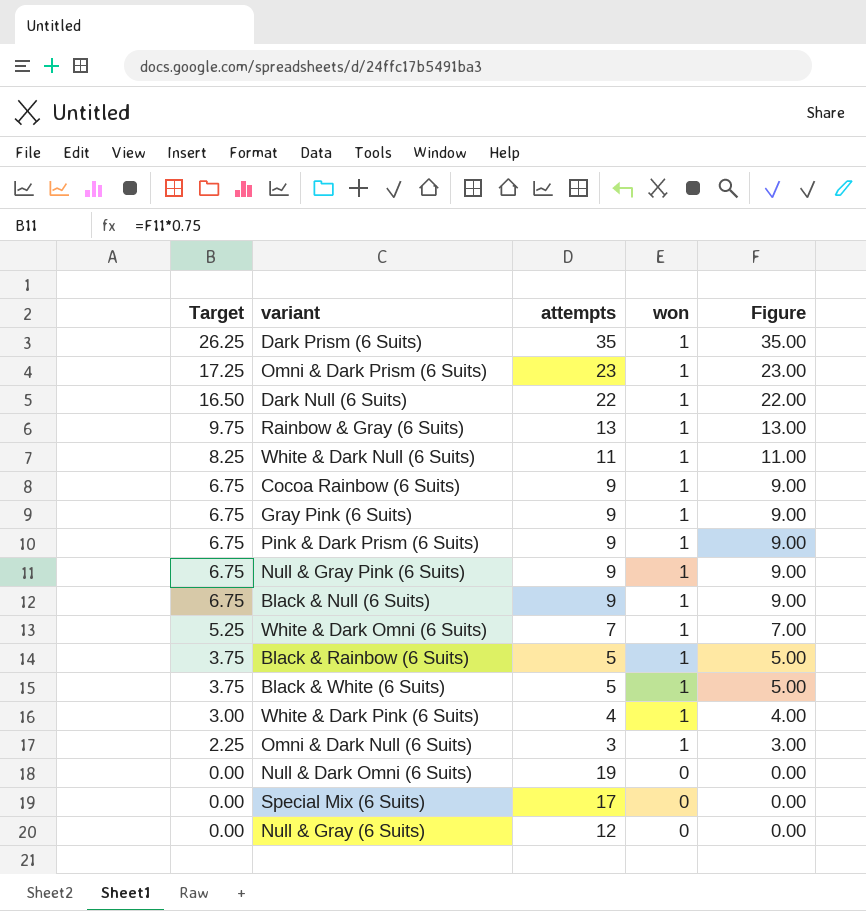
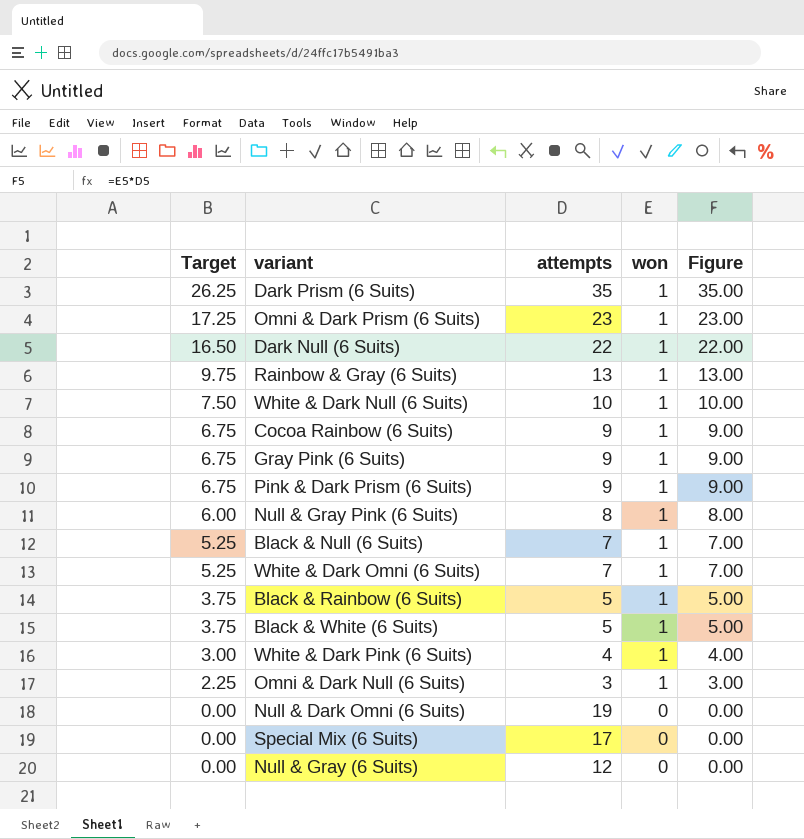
White & Dark Null (6 Suits) | Target: 8.25 -> 7.50
White & Dark Null (6 Suits) | attempts: 11 -> 10
White & Dark Null (6 Suits) | Figure: 11.00 -> 10.00
Null & Gray Pink (6 Suits) | Target: 6.75 -> 6.00
Null & Gray Pink (6 Suits) | attempts: 9 -> 8
Null & Gray Pink (6 Suits) | Figure: 9.00 -> 8.00
Black & Null (6 Suits) | Target: 6.75 -> 5.25
Black & Null (6 Suits) | attempts: 9 -> 7
Black & Null (6 Suits) | Figure: 9.00 -> 7.00

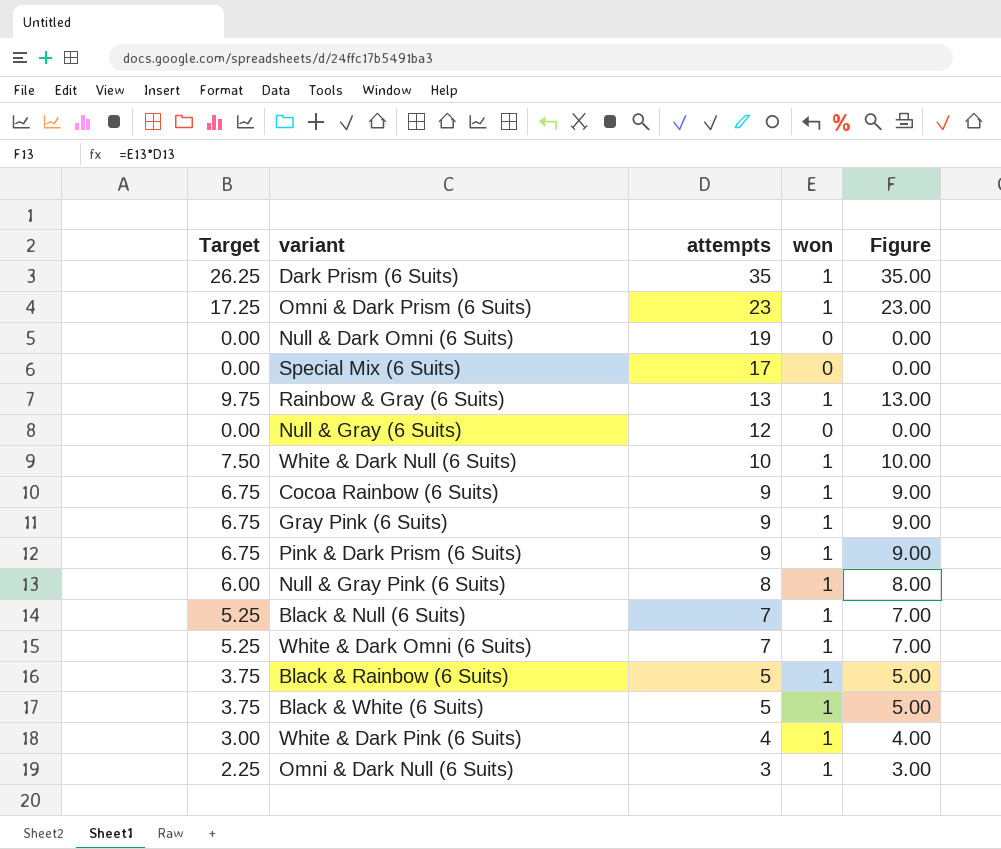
row order: Target descending -> attempts descending
row Dark Null (6 Suits): 16.50 | 22 | 1 | 22.00 -> none

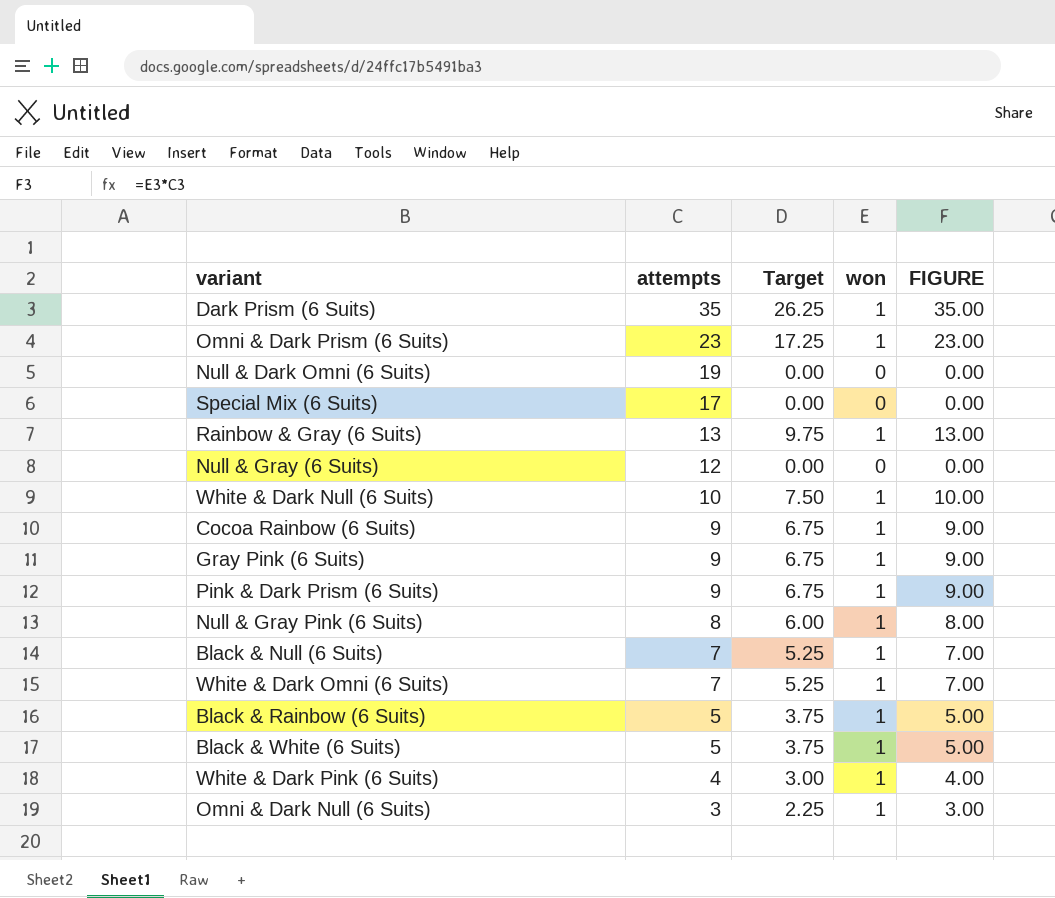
column Target | position: 1 -> 3
column name: Figure -> FIGURE

